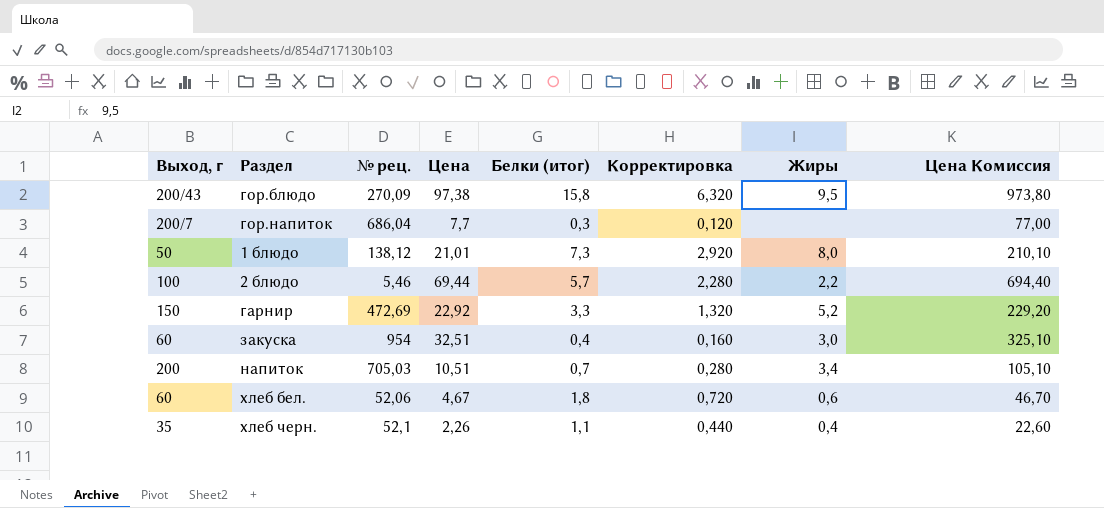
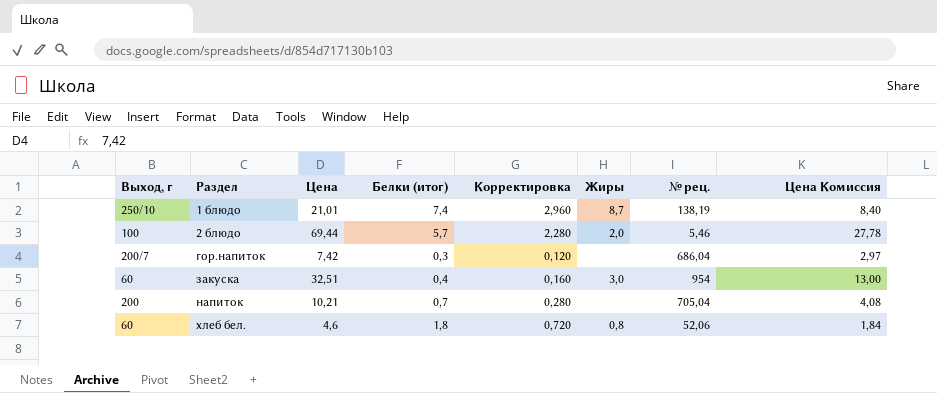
row order: none -> Раздел ascending
column № рец. | position: 3 -> 7
column Цена Комиссия | formula: [Цена] * 10 -> [Цена] * 0,4
row гор.блюдо: 200/43 | 270,09 | 97,38 | 15,8 | 6,320 | 9,5 | 973,80 -> none
row гарнир: 150 | 472,69 | 22,92 | 3,3 | 1,320 | 5,2 | 229,20 -> none
row хлеб черн.: 35 | 52,1 | 2,26 | 1,1 | 0,440 | 0,4 | 22,60 -> none
1 блюдо | Выход, г: 50 -> 250/10
1 блюдо | Белки (итог): 7,3 -> 7,4
1 блюдо | Корректировка: 2,920 -> 2,960
1 блюдо | Жиры: 8,0 -> 8,7
1 блюдо | № рец.: 138,12 -> 138,19
2 блюдо | Жиры: 2,2 -> 2,0
гор.напиток | Цена: 7,7 -> 7,42
напиток | Цена: 10,51 -> 10,21
напиток | Жиры: 3,4 -> none
напиток | № рец.: 705,03 -> 705,04
хлеб бел. | Цена: 4,67 -> 4,6
хлеб бел. | Жиры: 0,6 -> 0,8

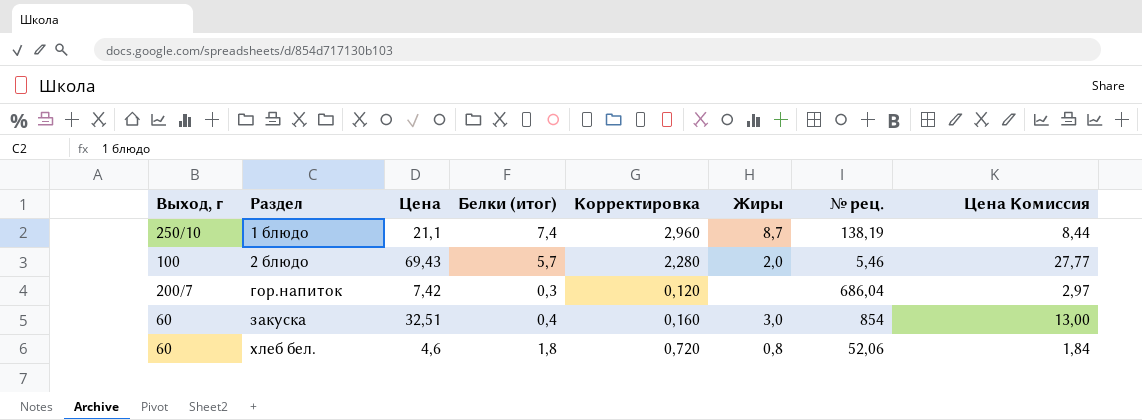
row напиток: 200 | 10,21 | 0,7 | 0,280 | none | 705,04 | 4,08 -> none
1 блюдо | Цена: 21,01 -> 21,1
1 блюдо | Цена Комиссия: 8,40 -> 8,44
2 блюдо | Цена: 69,44 -> 69,43
2 блюдо | Цена Комиссия: 27,78 -> 27,77
закуска | № рец.: 954 -> 854

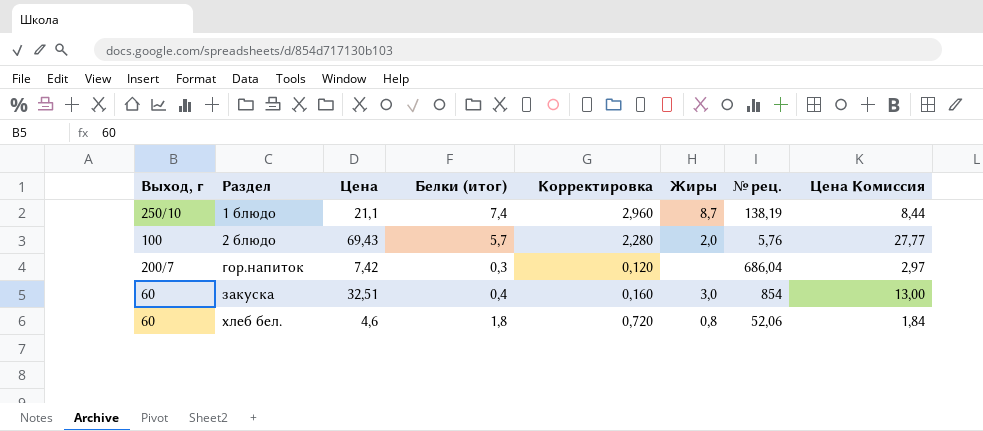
2 блюдо | № рец.: 5,46 -> 5,76

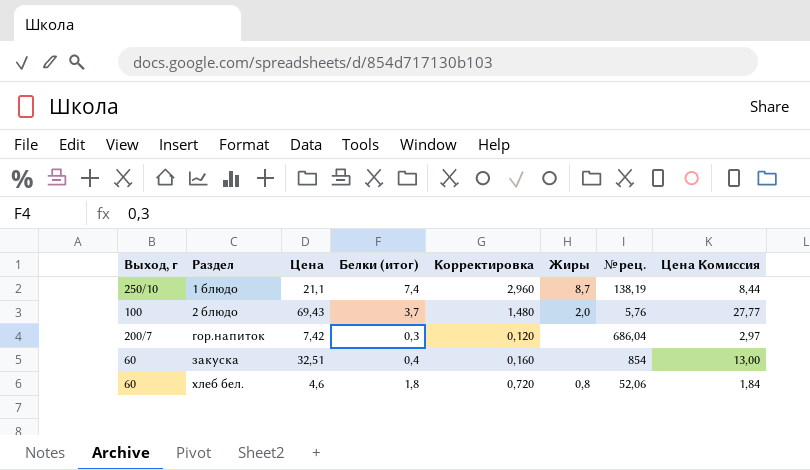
2 блюдо | Белки (итог): 5,7 -> 3,7
2 блюдо | Корректировка: 2,280 -> 1,480
закуска | Жиры: 3,0 -> none

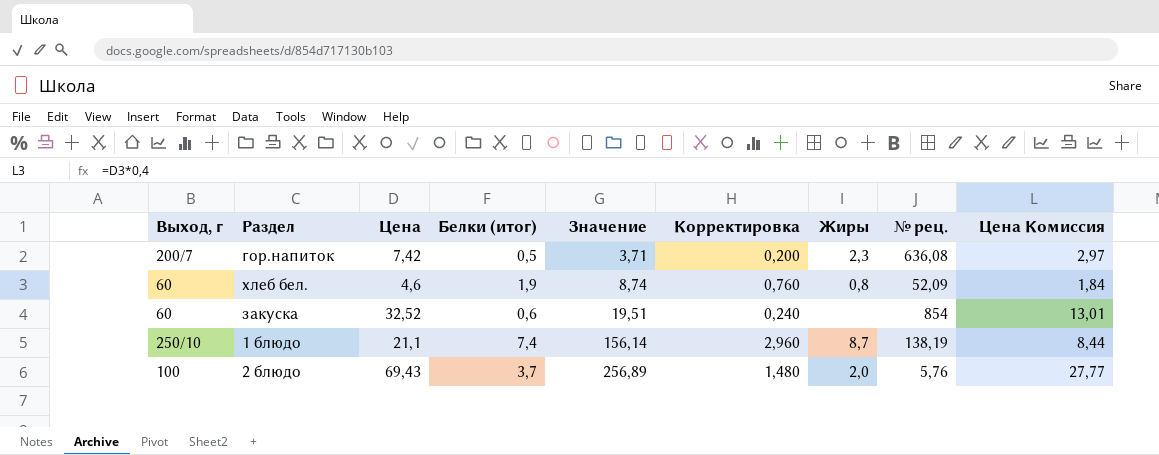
row order: Раздел ascending -> Значение ascending
column Значение | formula: none -> [Цена] * [Белки (итог)]
гор.напиток | Белки (итог): 0,3 -> 0,5
гор.напиток | Корректировка: 0,120 -> 0,200
гор.напиток | Жиры: none -> 2,3
гор.напиток | № рец.: 686,04 -> 636,08
хлеб бел. | Белки (итог): 1,8 -> 1,9
хлеб бел. | Корректировка: 0,720 -> 0,760
хлеб бел. | № рец.: 52,06 -> 52,09
закуска | Цена: 32,51 -> 32,52
закуска | Белки (итог): 0,4 -> 0,6
закуска | Корректировка: 0,160 -> 0,240
закуска | Цена Комиссия: 13,00 -> 13,01

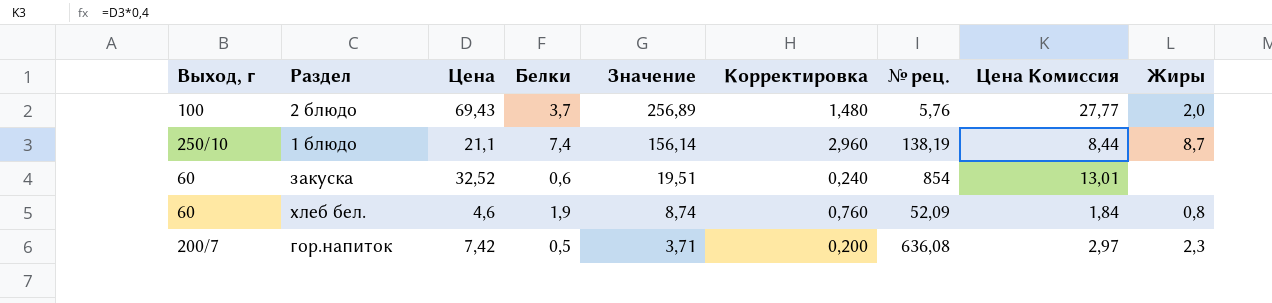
row order: Значение ascending -> Значение descending
column name: Белки (итог) -> Белки
column Жиры | position: 7 -> 9

